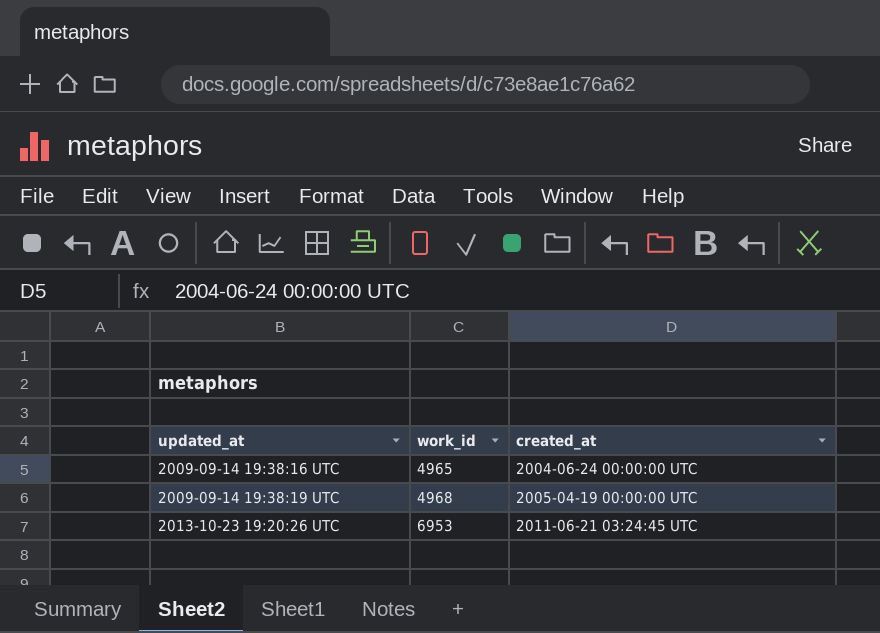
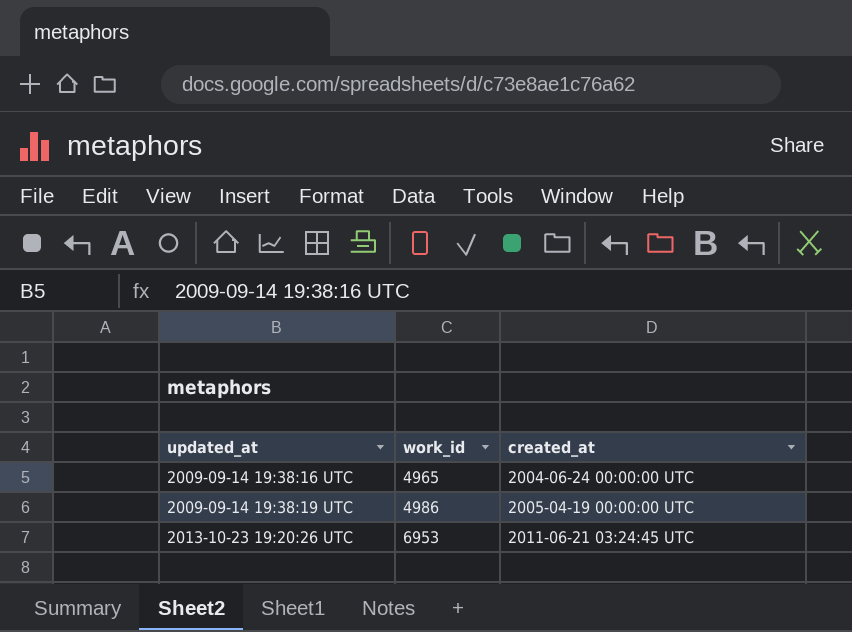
2009-09-14 19:38:19 UTC | work_id: 4968 -> 4986

